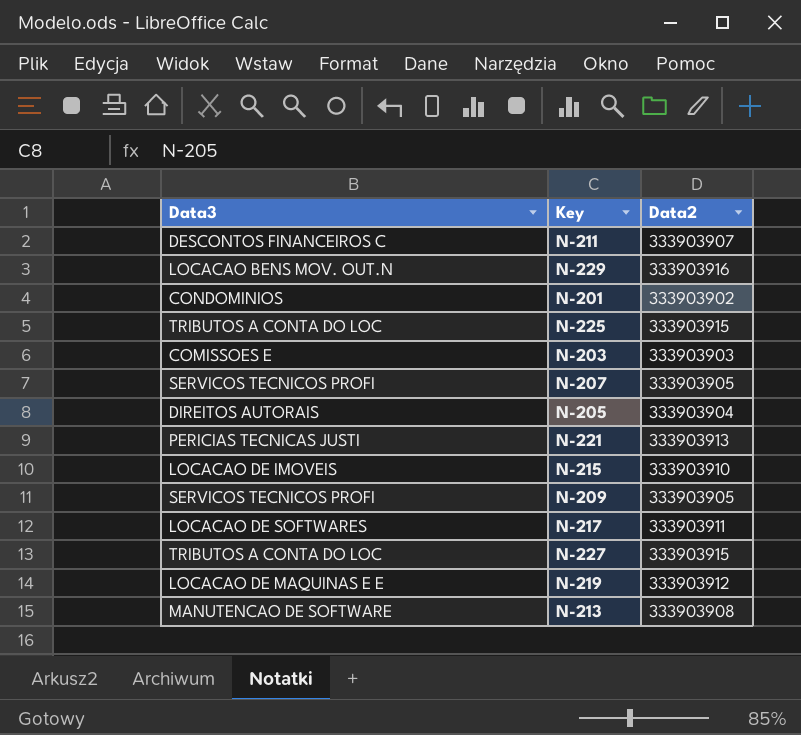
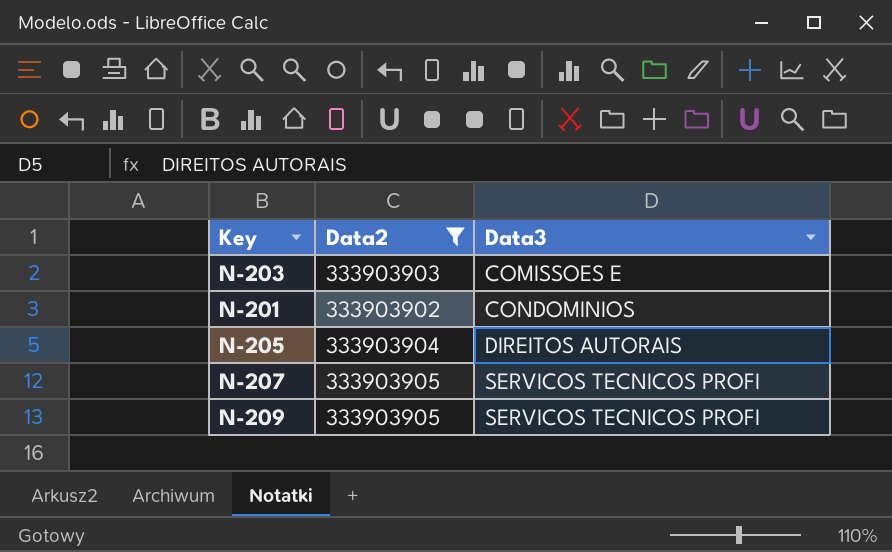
filter: none -> Data2 <= 333903905
row order: none -> Data3 ascending
column Data3 | position: 1 -> 3

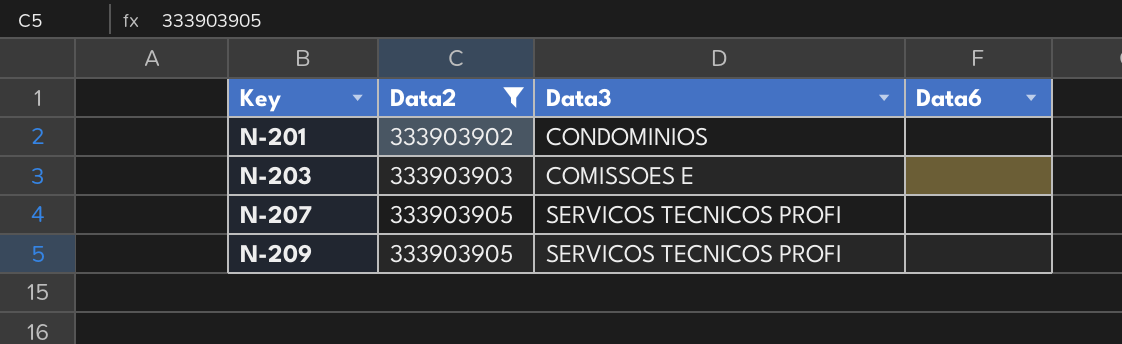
row order: Data3 ascending -> Key ascending
column Data6 | position: none -> 4
row N-205: 333903904 | DIREITOS AUTORAIS -> none

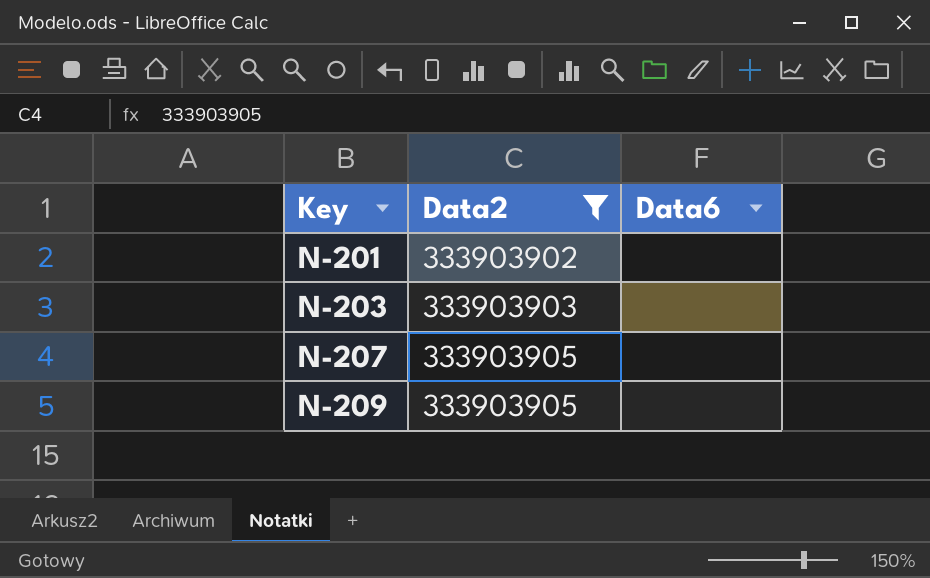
column Data3 | position: 3 -> none

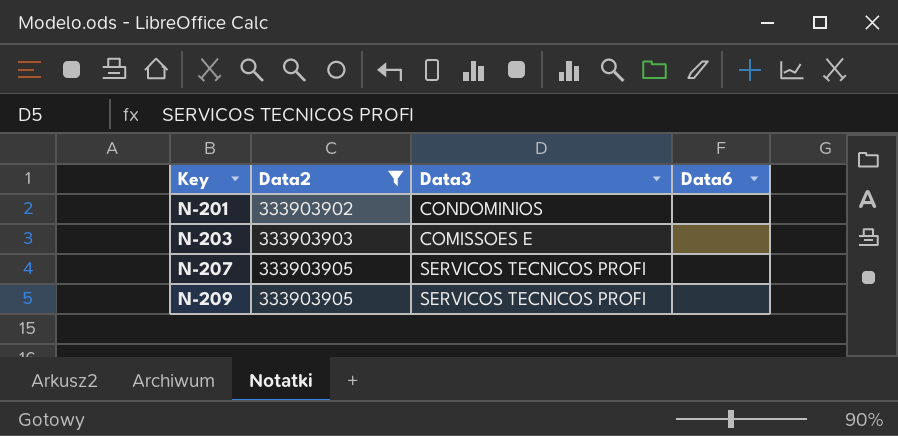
column Data3 | position: none -> 3

